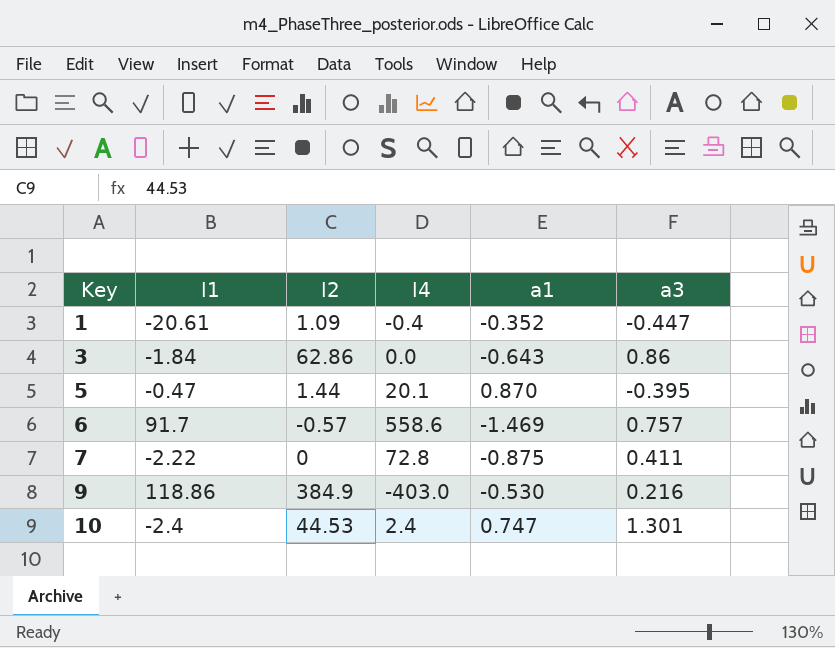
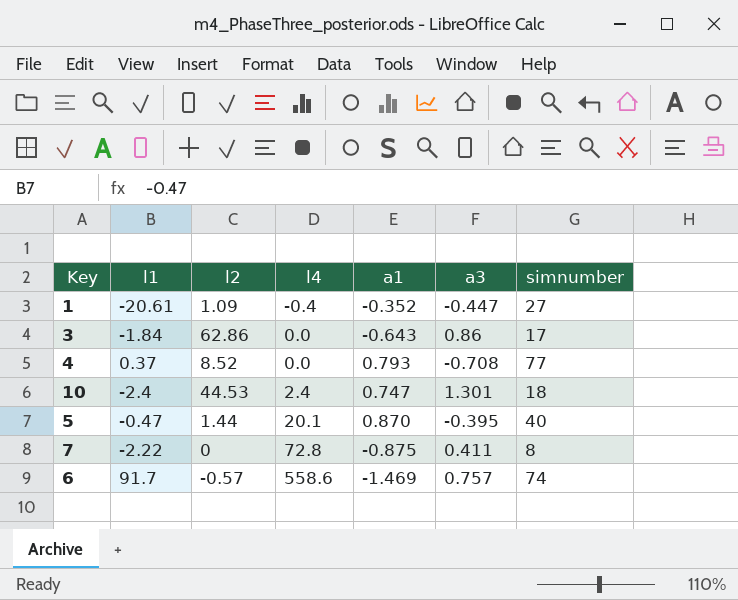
row order: Key ascending -> l4 ascending
column simnumber | position: none -> 7
row 9: 118.86 | 384.9 | -403.0 | -0.530 | 0.216 -> none
row 4: none -> 0.37 | 8.52 | 0.0 | 0.793 | -0.708 | 77

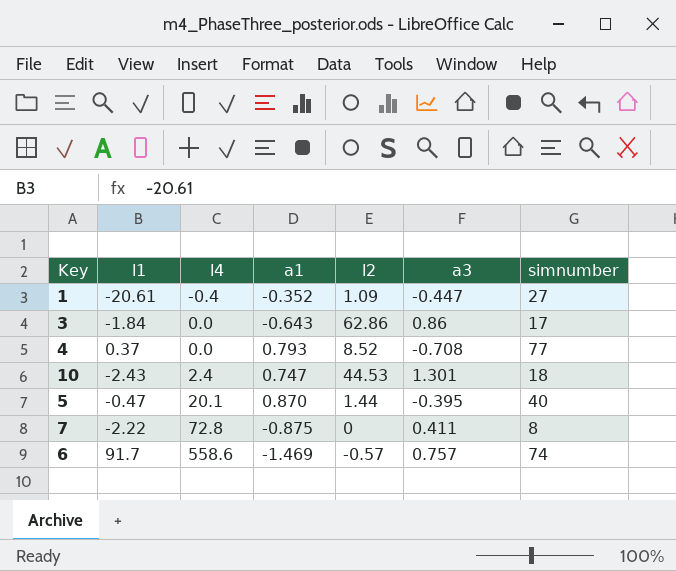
column l2 | position: 3 -> 5
10 | l1: -2.4 -> -2.43

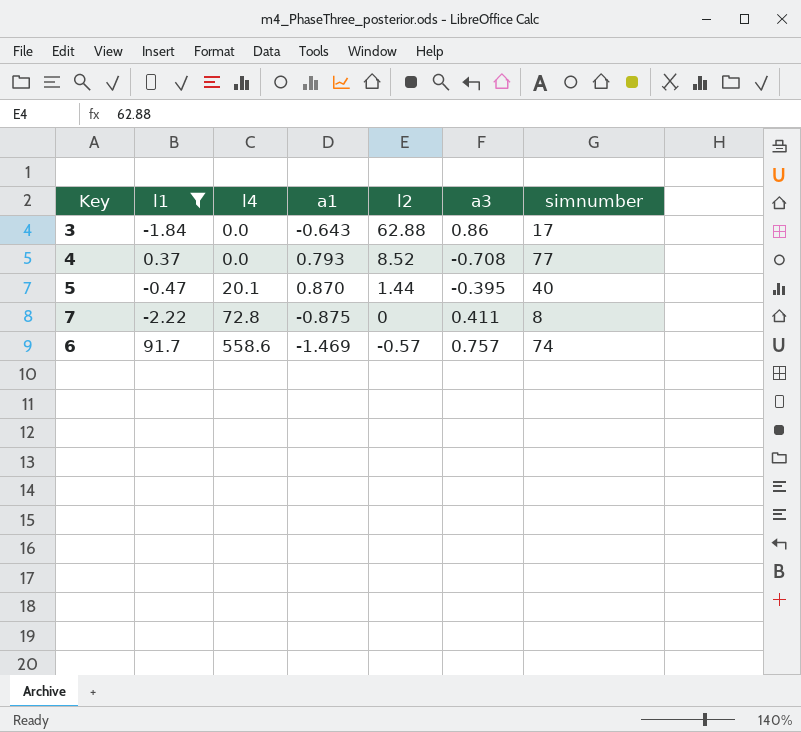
filter: none -> l1 >= -2.22
3 | l2: 62.86 -> 62.88

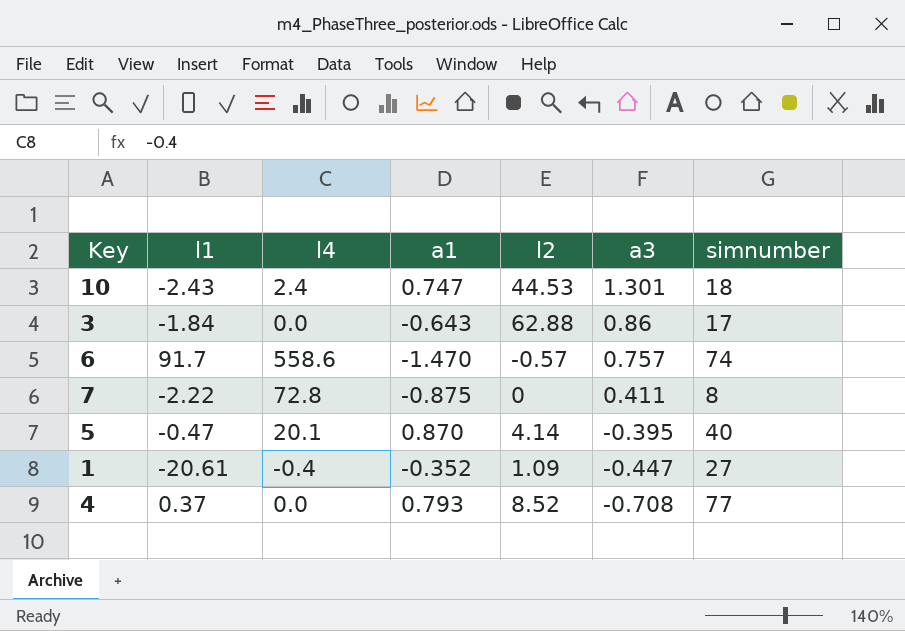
filter: l1 >= -2.22 -> none
row order: l4 ascending -> a3 descending
6 | a1: -1.469 -> -1.470
5 | l2: 1.44 -> 4.14

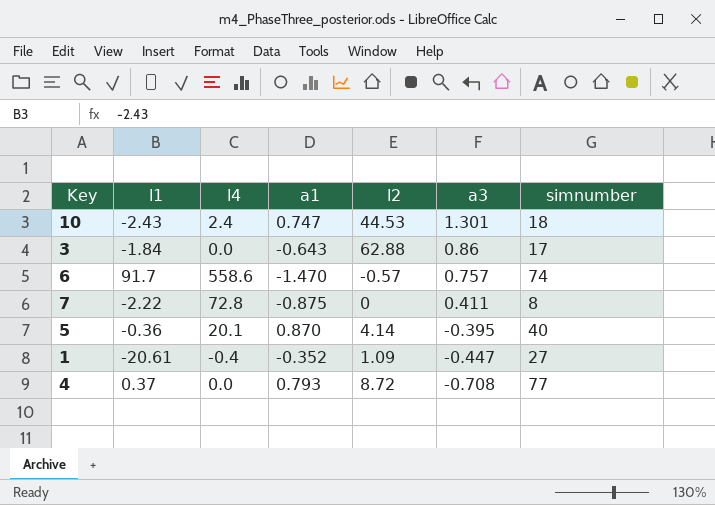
5 | l1: -0.47 -> -0.36
4 | l2: 8.52 -> 8.72

